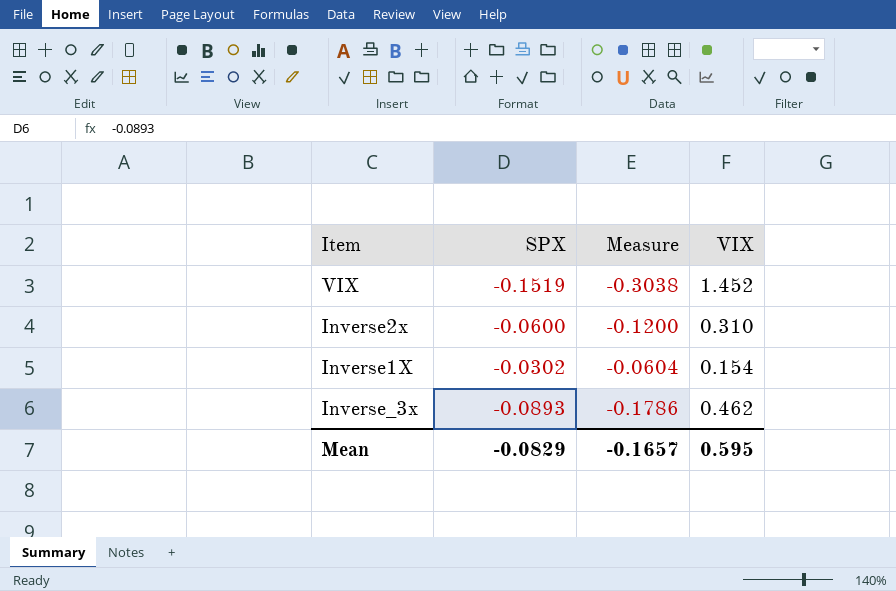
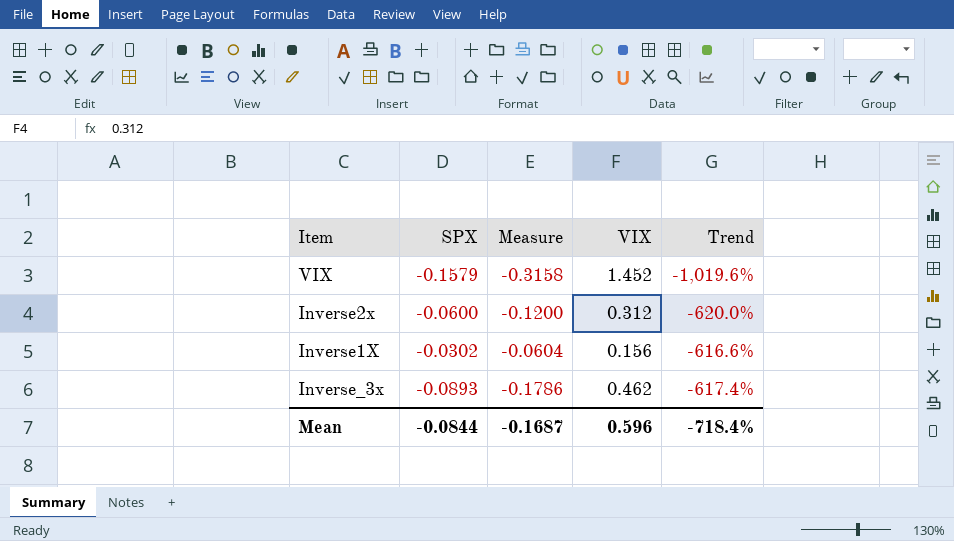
column Trend | formula: none -> ([VIX] - [SPX]) / [SPX]
VIX | SPX: -0.1519 -> -0.1579
VIX | Measure: -0.3038 -> -0.3158
Inverse2x | VIX: 0.310 -> 0.312
Inverse1X | VIX: 0.154 -> 0.156
Mean | SPX: -0.0829 -> -0.0844
Mean | Measure: -0.1657 -> -0.1687
Mean | VIX: 0.595 -> 0.596

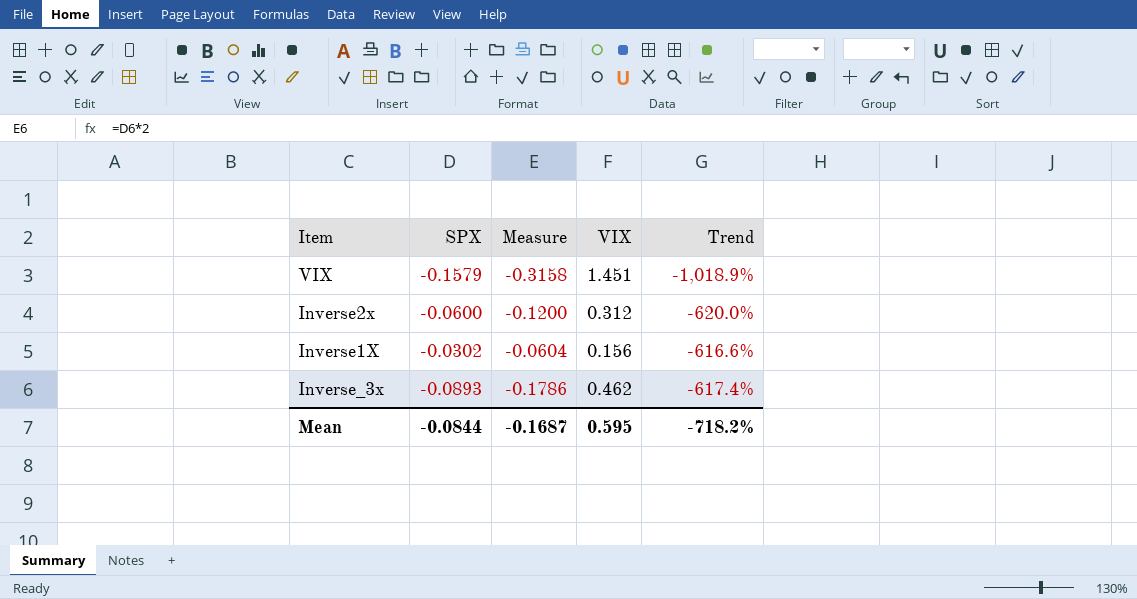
VIX | VIX: 1.452 -> 1.451
VIX | Trend: -1,019.6% -> -1,018.9%
Mean | VIX: 0.596 -> 0.595
Mean | Trend: -718.4% -> -718.2%

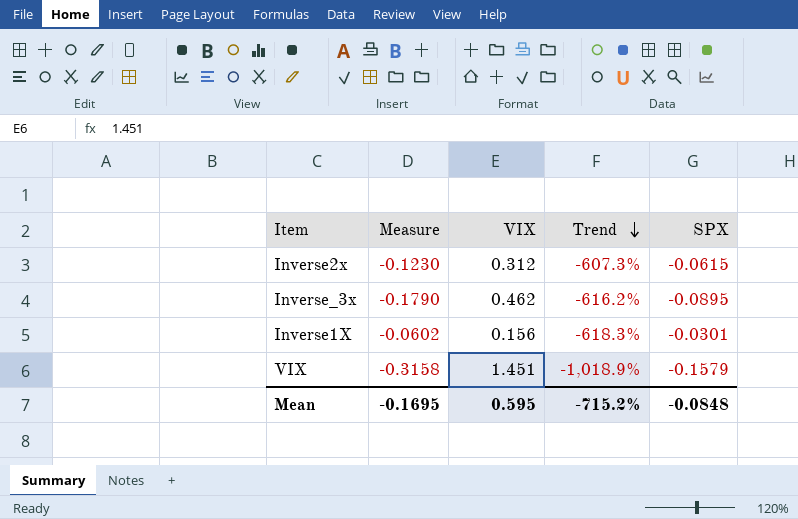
row order: none -> Trend descending
column SPX | position: 2 -> 5
Inverse2x | Measure: -0.1200 -> -0.1230
Inverse2x | Trend: -620.0% -> -607.3%
Inverse2x | SPX: -0.0600 -> -0.0615
Inverse_3x | Measure: -0.1786 -> -0.1790
Inverse_3x | Trend: -617.4% -> -616.2%
Inverse_3x | SPX: -0.0893 -> -0.0895
Inverse1X | Measure: -0.0604 -> -0.0602
Inverse1X | Trend: -616.6% -> -618.3%
Inverse1X | SPX: -0.0302 -> -0.0301
Mean | Measure: -0.1687 -> -0.1695
Mean | Trend: -718.2% -> -715.2%
Mean | SPX: -0.0844 -> -0.0848

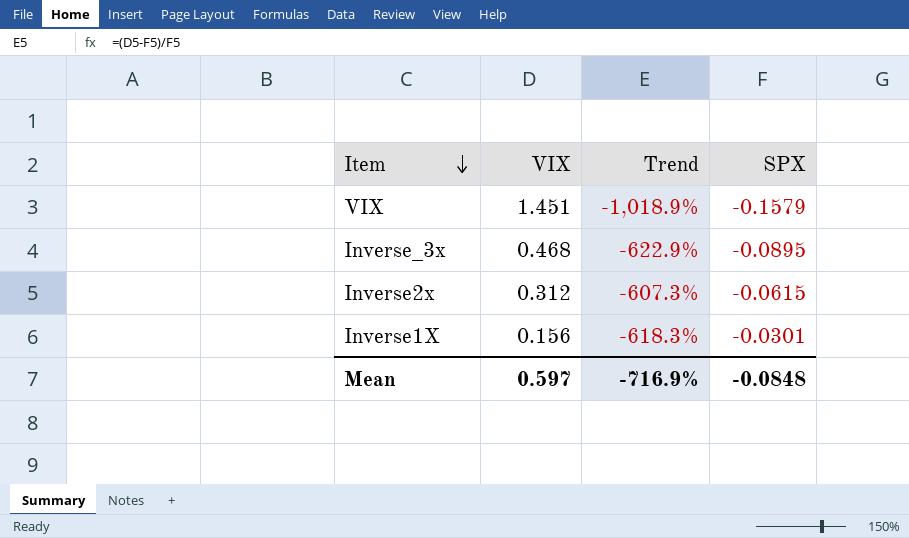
row order: Trend descending -> Item descending
column Measure | formula: [SPX] * 2 -> none
Inverse_3x | VIX: 0.462 -> 0.468
Inverse_3x | Trend: -616.2% -> -622.9%
Mean | VIX: 0.595 -> 0.597
Mean | Trend: -715.2% -> -716.9%

